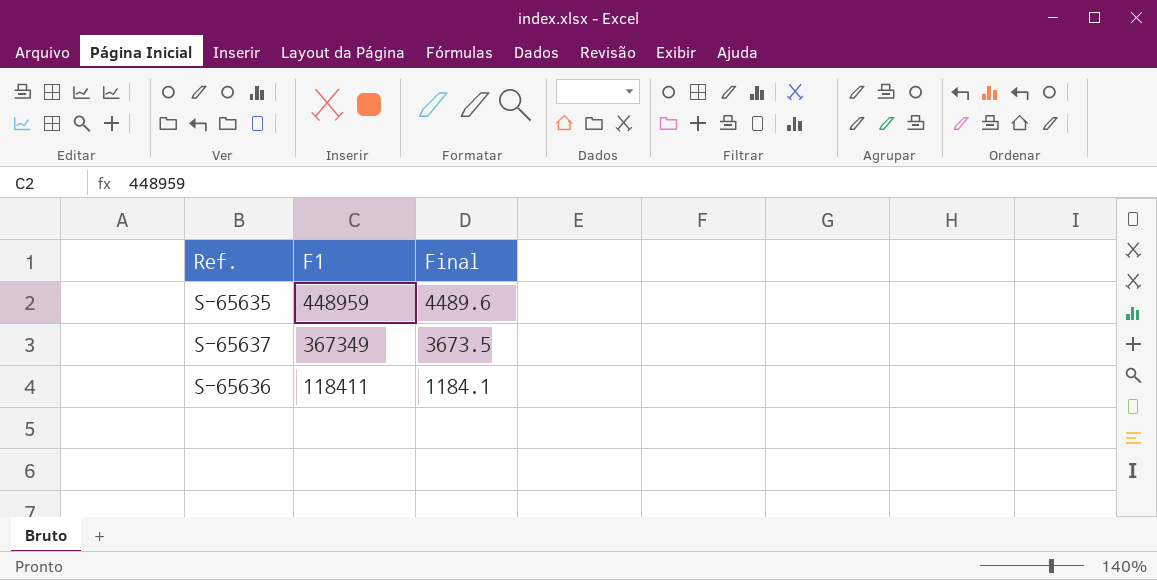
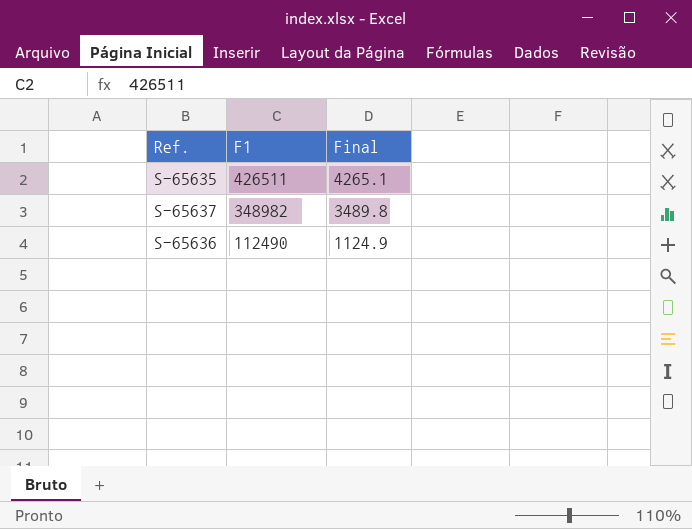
S-65635 | F1: 448959 -> 426511
S-65635 | Final: 4489.6 -> 4265.1
S-65637 | F1: 367349 -> 348982
S-65637 | Final: 3673.5 -> 3489.8
S-65636 | F1: 118411 -> 112490
S-65636 | Final: 1184.1 -> 1124.9

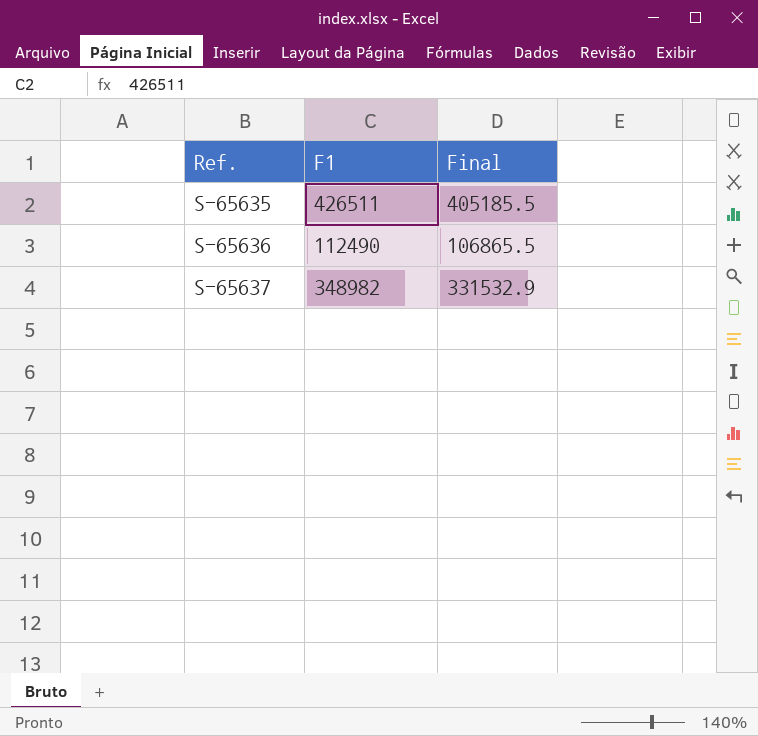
row order: F1 descending -> Ref. ascending
column Final | formula: [F1] * 0.01 -> [F1] * 0.95

